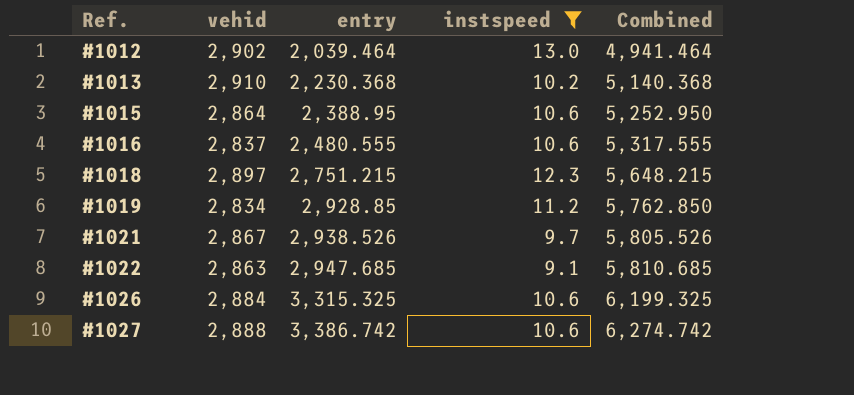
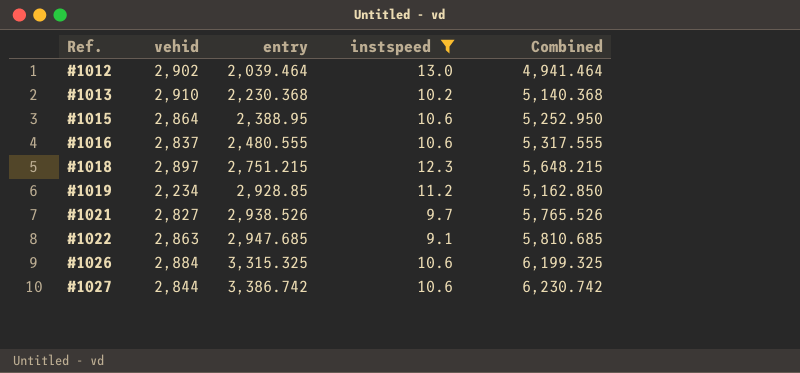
#1019 | vehid: 2,834 -> 2,234
#1019 | Combined: 5,762.850 -> 5,162.850
#1021 | vehid: 2,867 -> 2,827
#1021 | Combined: 5,805.526 -> 5,765.526
#1027 | vehid: 2,888 -> 2,844
#1027 | Combined: 6,274.742 -> 6,230.742

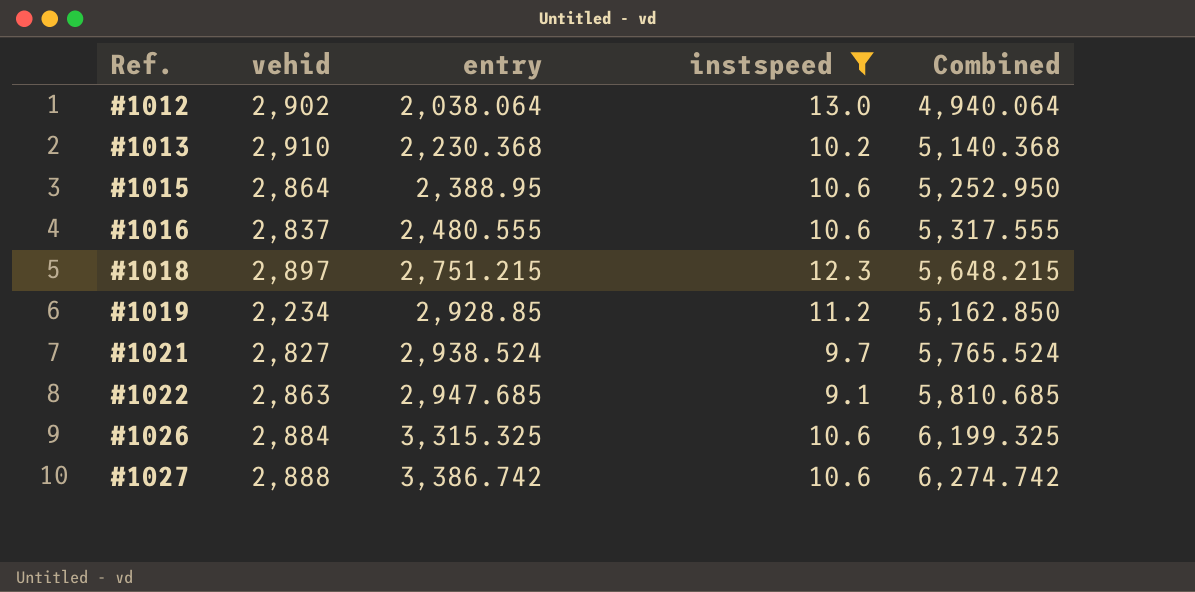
#1012 | entry: 2,039.464 -> 2,038.064
#1012 | Combined: 4,941.464 -> 4,940.064
#1021 | entry: 2,938.526 -> 2,938.524
#1021 | Combined: 5,765.526 -> 5,765.524
#1027 | vehid: 2,844 -> 2,888
#1027 | Combined: 6,230.742 -> 6,274.742

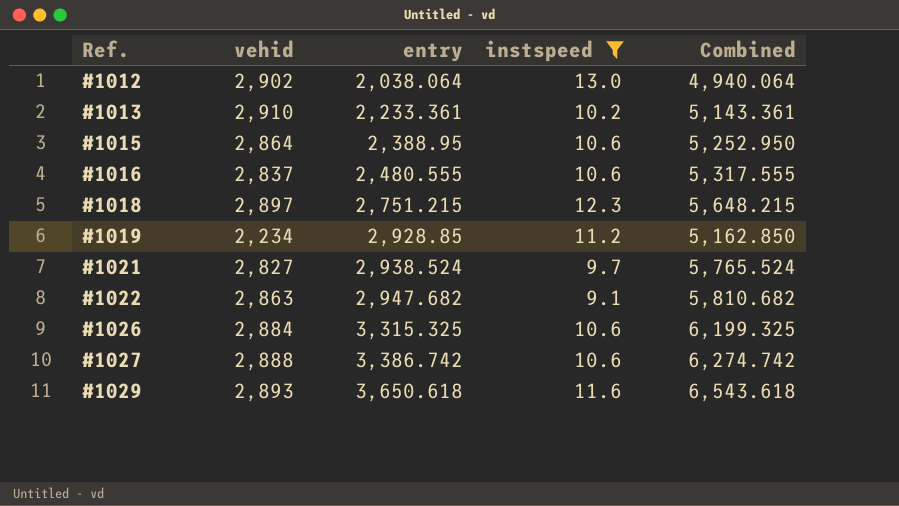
#1013 | entry: 2,230.368 -> 2,233.361
#1013 | Combined: 5,140.368 -> 5,143.361
#1022 | entry: 2,947.685 -> 2,947.682
#1022 | Combined: 5,810.685 -> 5,810.682
row #1029: none -> 2,893 | 3,650.618 | 11.6 | 6,543.618

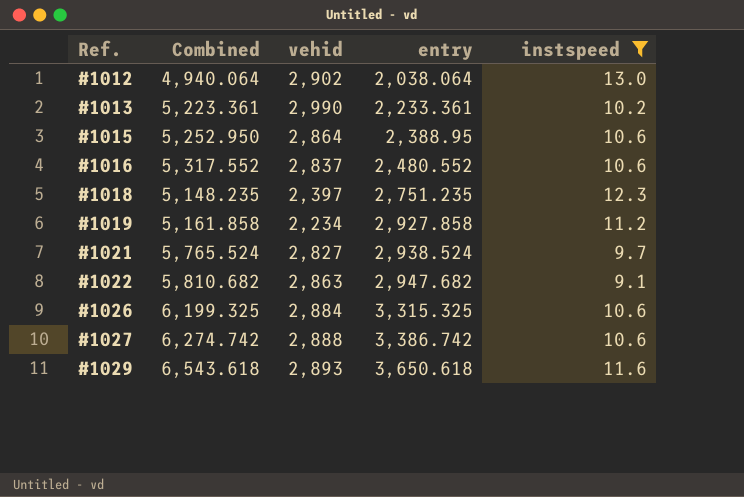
column Combined | position: 5 -> 2
#1013 | Combined: 5,143.361 -> 5,223.361
#1013 | vehid: 2,910 -> 2,990
#1016 | Combined: 5,317.555 -> 5,317.552
#1016 | entry: 2,480.555 -> 2,480.552
#1018 | Combined: 5,648.215 -> 5,148.235
#1018 | vehid: 2,897 -> 2,397
#1018 | entry: 2,751.215 -> 2,751.235
#1019 | Combined: 5,162.850 -> 5,161.858
#1019 | entry: 2,928.85 -> 2,927.858

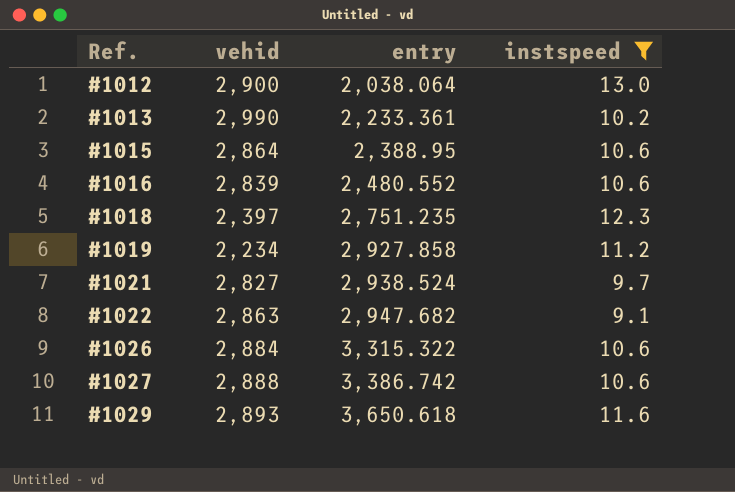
column Combined | formula: [vehid] + [entry] -> none
#1012 | vehid: 2,902 -> 2,900
#1016 | vehid: 2,837 -> 2,839
#1026 | entry: 3,315.325 -> 3,315.322

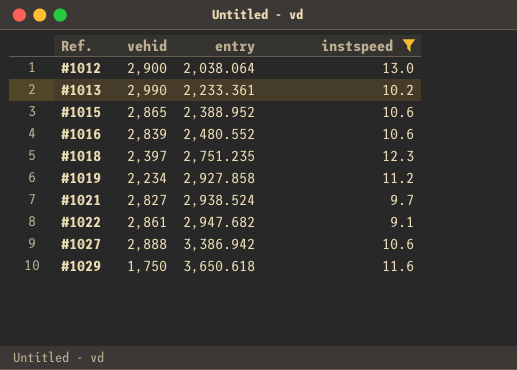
row #1026: 2,884 | 3,315.322 | 10.6 -> none
#1015 | vehid: 2,864 -> 2,865
#1015 | entry: 2,388.95 -> 2,388.952
#1022 | vehid: 2,863 -> 2,861
#1027 | entry: 3,386.742 -> 3,386.942
#1029 | vehid: 2,893 -> 1,750

